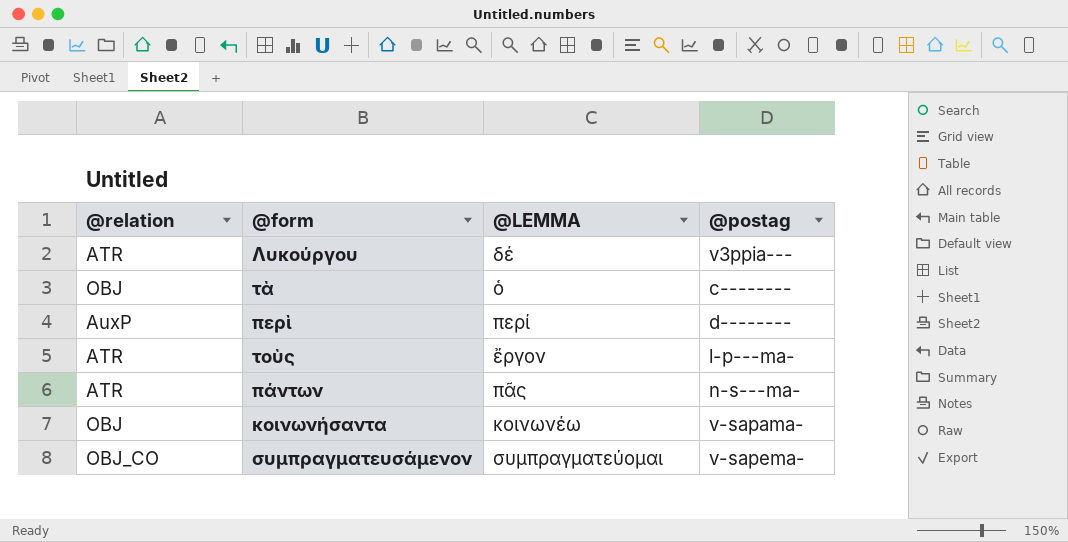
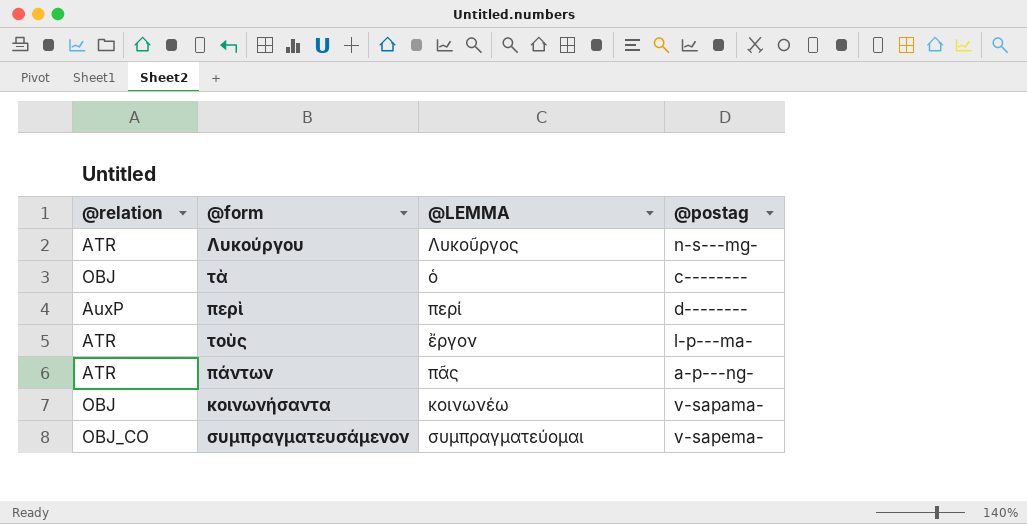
Λυκούργου | @LEMMA: δέ -> Λυκοῦργος
Λυκούργου | @postag: v3ppia--- -> n-s---mg-
πάντων | @postag: n-s---ma- -> a-p---ng-

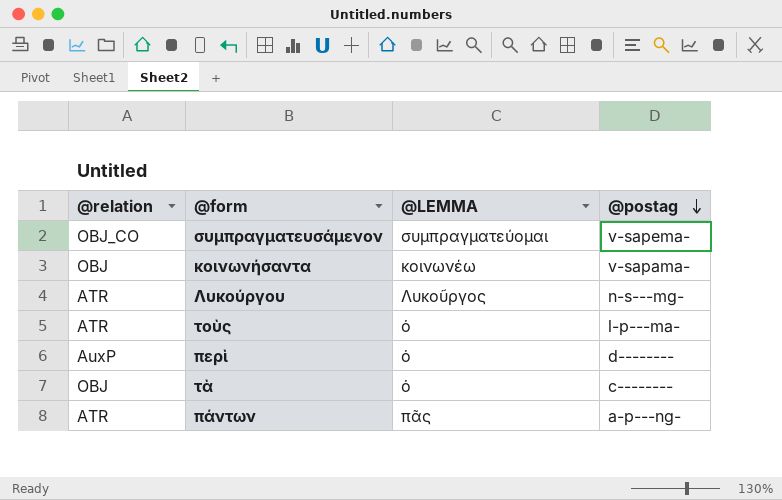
row order: none -> @postag descending
τοὺς | @LEMMA: ἔργον -> ὁ
περὶ | @LEMMA: περί -> ὁ

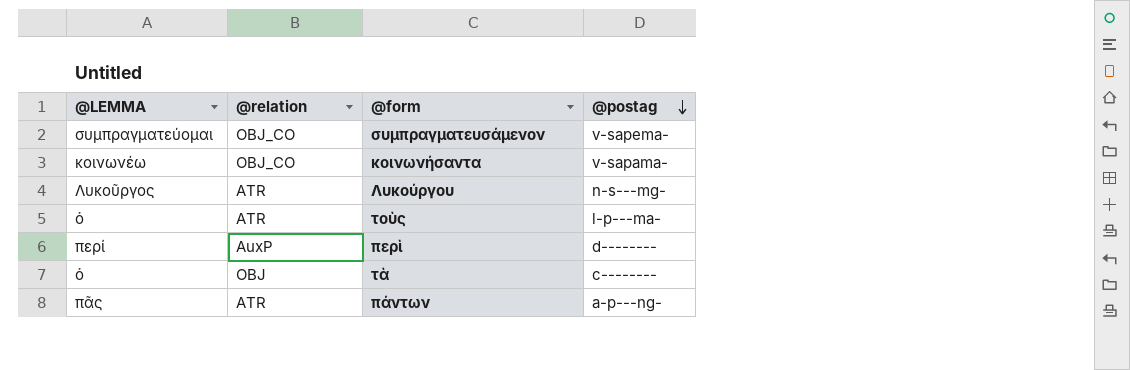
column @LEMMA | position: 3 -> 1
κοινωνήσαντα | @relation: OBJ -> OBJ_CO
περὶ | @LEMMA: ὁ -> περί

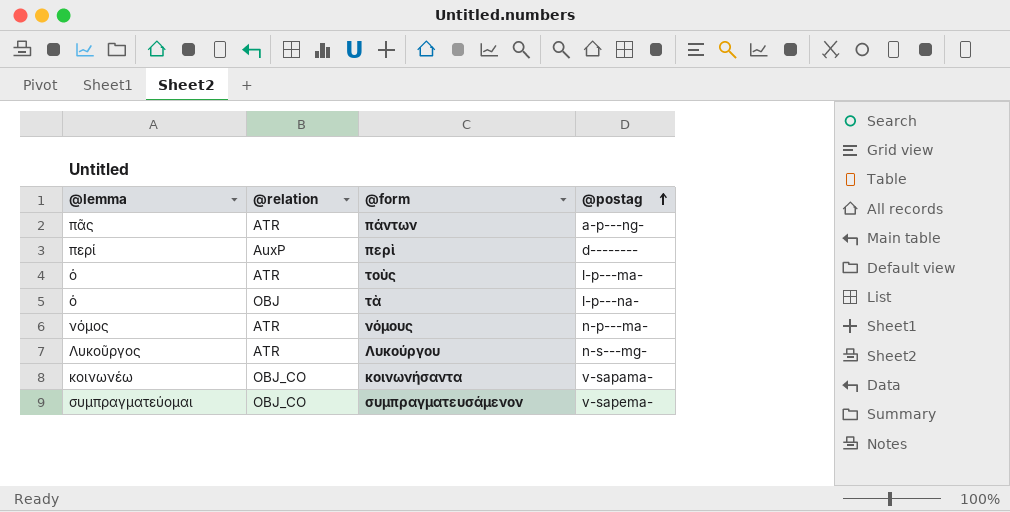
row order: @postag descending -> @postag ascending
column name: @LEMMA -> @lemma
τὰ | @postag: c-------- -> l-p---na-
row νόμους: none -> νόμος | ATR | n-p---ma-

